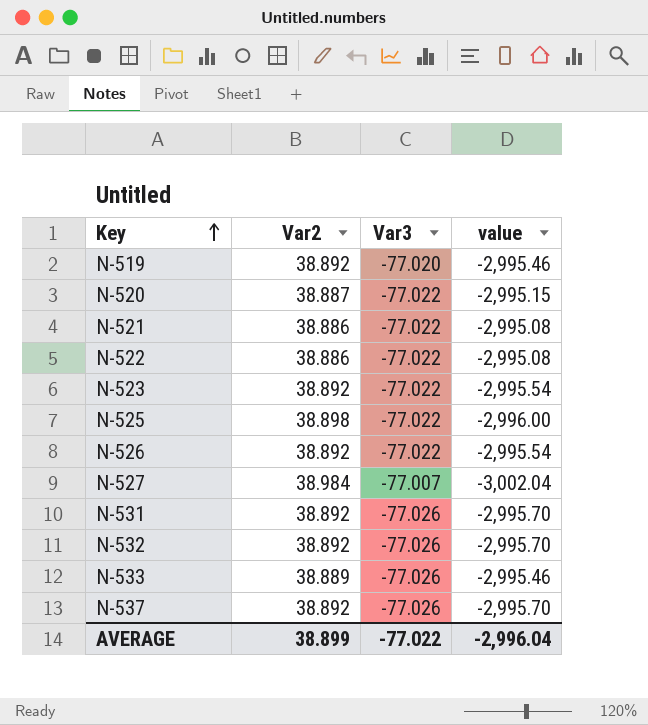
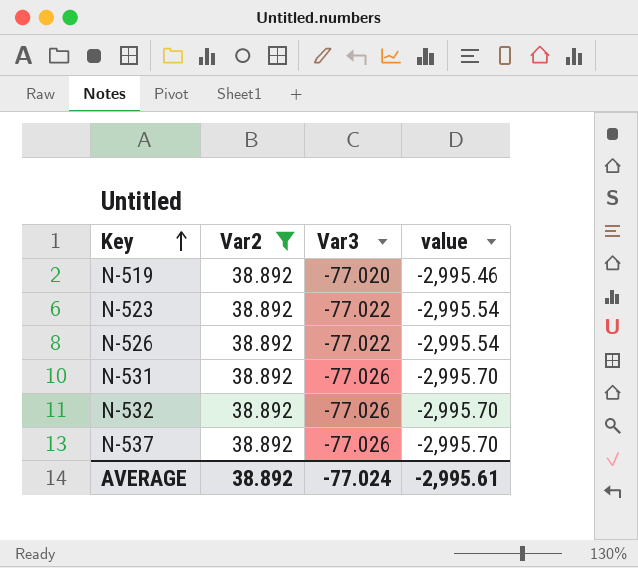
filter: none -> Var2 = 38.892
AVERAGE | Var2: 38.899 -> 38.892
AVERAGE | Var3: -77.022 -> -77.024
AVERAGE | value: -2,996.04 -> -2,995.61

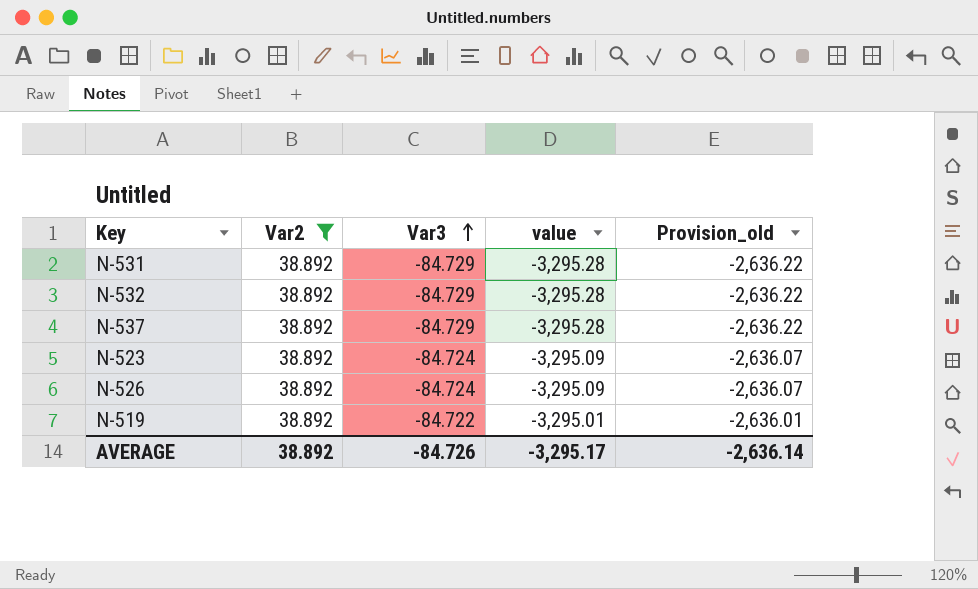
row order: Key ascending -> Var3 ascending
column Provision_old | formula: none -> [value] * 0.8
N-531 | Var3: -77.026 -> -84.729
N-531 | value: -2,995.70 -> -3,295.28
N-532 | Var3: -77.026 -> -84.729
N-532 | value: -2,995.70 -> -3,295.28
N-537 | Var3: -77.026 -> -84.729
N-537 | value: -2,995.70 -> -3,295.28
N-523 | Var3: -77.022 -> -84.724
N-523 | value: -2,995.54 -> -3,295.09
N-526 | Var3: -77.022 -> -84.724
N-526 | value: -2,995.54 -> -3,295.09
N-519 | Var3: -77.020 -> -84.722
N-519 | value: -2,995.46 -> -3,295.01
AVERAGE | Var3: -77.024 -> -84.726
AVERAGE | value: -2,995.61 -> -3,295.17

